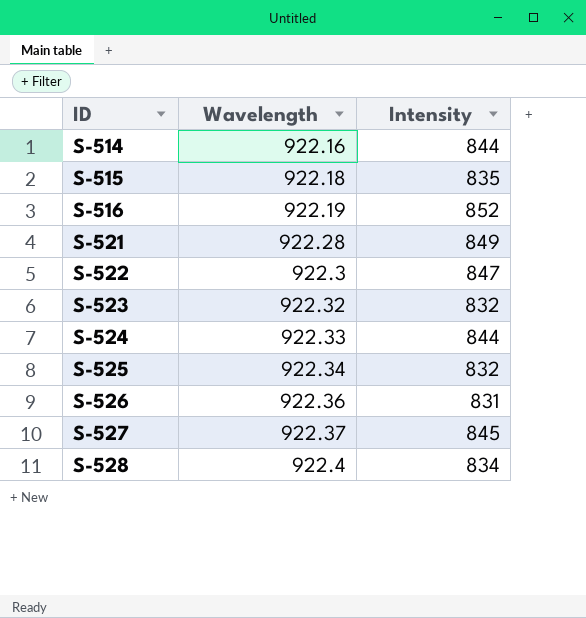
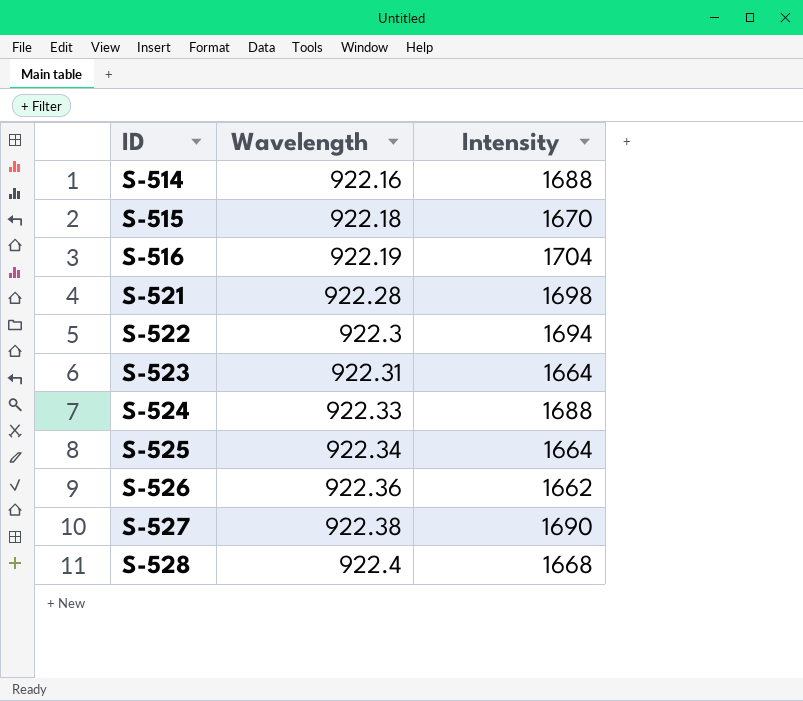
S-514 | Intensity: 844 -> 1688
S-515 | Intensity: 835 -> 1670
S-516 | Intensity: 852 -> 1704
S-521 | Intensity: 849 -> 1698
S-522 | Intensity: 847 -> 1694
S-523 | Wavelength: 922.32 -> 922.31
S-523 | Intensity: 832 -> 1664
S-524 | Intensity: 844 -> 1688
S-525 | Intensity: 832 -> 1664
S-526 | Intensity: 831 -> 1662
S-527 | Wavelength: 922.37 -> 922.38
S-527 | Intensity: 845 -> 1690
S-528 | Intensity: 834 -> 1668

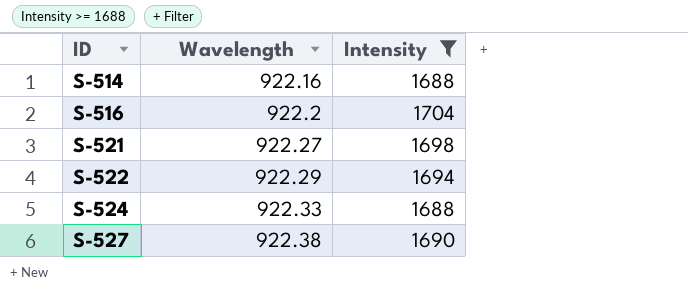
filter: none -> Intensity >= 1688
S-516 | Wavelength: 922.19 -> 922.2
S-521 | Wavelength: 922.28 -> 922.27
S-522 | Wavelength: 922.3 -> 922.29

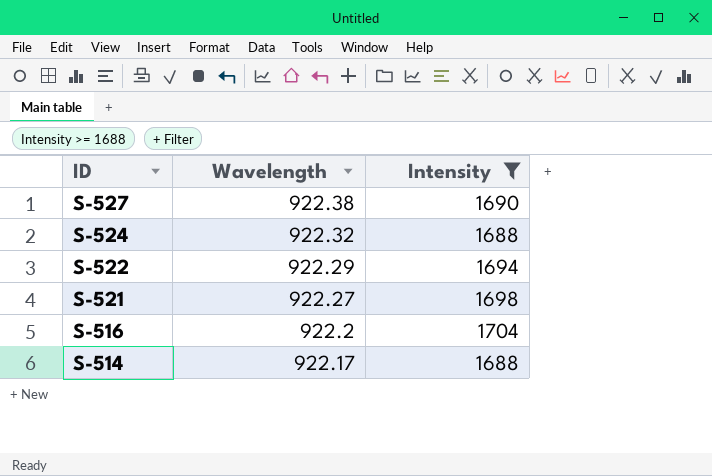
row order: ID ascending -> ID descending
S-524 | Wavelength: 922.33 -> 922.32
S-514 | Wavelength: 922.16 -> 922.17

